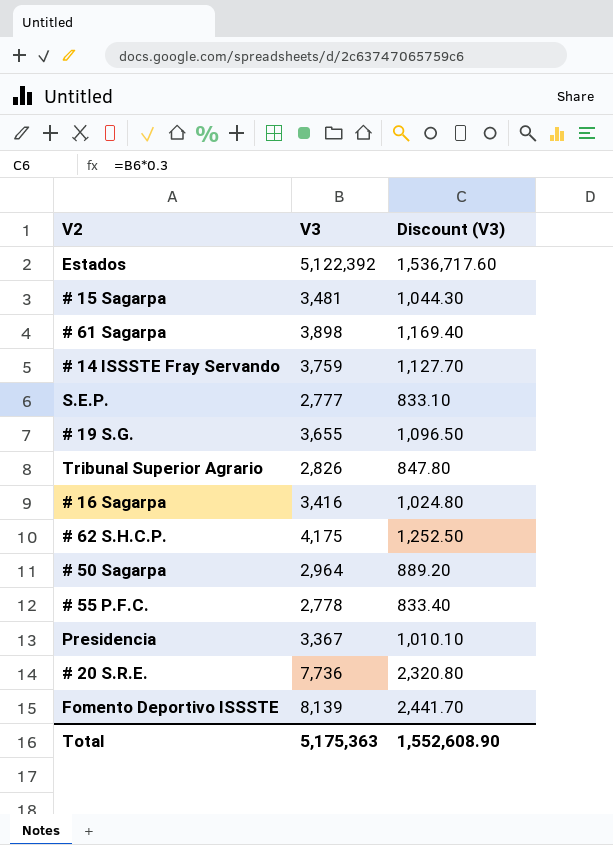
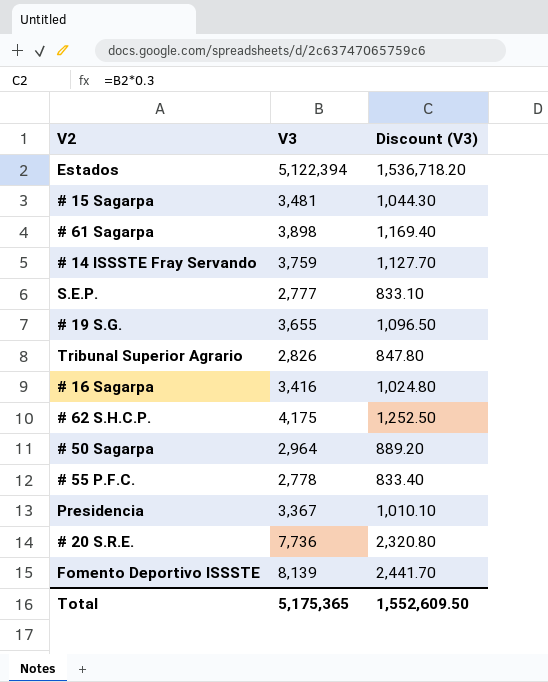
Estados | V3: 5,122,392 -> 5,122,394
Estados | Discount (V3): 1,536,717.60 -> 1,536,718.20
Total | V3: 5,175,363 -> 5,175,365
Total | Discount (V3): 1,552,608.90 -> 1,552,609.50

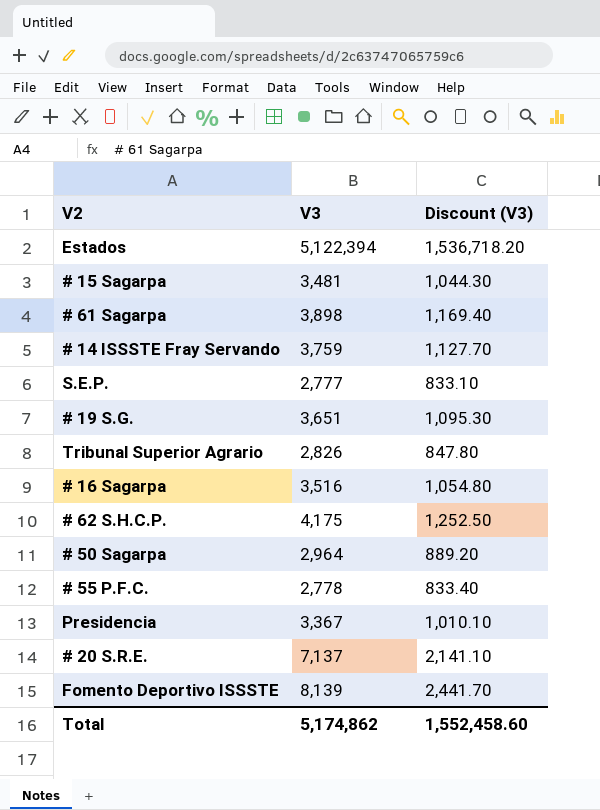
# 19 S.G. | V3: 3,655 -> 3,651
# 19 S.G. | Discount (V3): 1,096.50 -> 1,095.30
# 16 Sagarpa | V3: 3,416 -> 3,516
# 16 Sagarpa | Discount (V3): 1,024.80 -> 1,054.80
# 20 S.R.E. | V3: 7,736 -> 7,137
# 20 S.R.E. | Discount (V3): 2,320.80 -> 2,141.10
Total | V3: 5,175,365 -> 5,174,862
Total | Discount (V3): 1,552,609.50 -> 1,552,458.60

